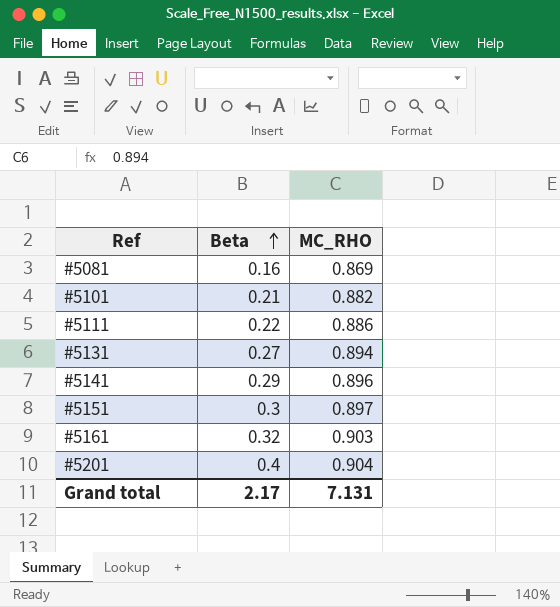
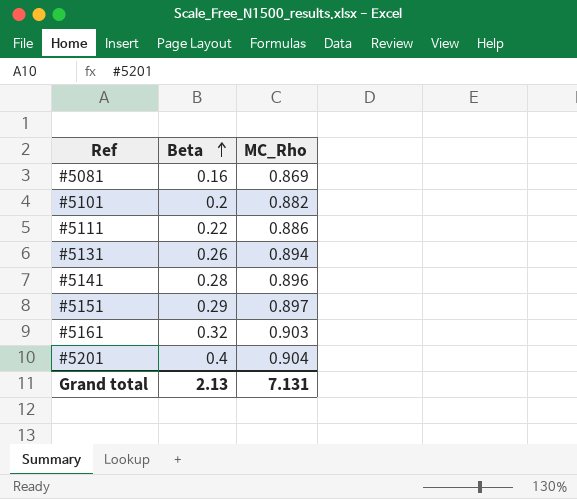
column name: MC_RHO -> MC_Rho
#5101 | Beta: 0.21 -> 0.2
#5131 | Beta: 0.27 -> 0.26
#5141 | Beta: 0.29 -> 0.28
#5151 | Beta: 0.3 -> 0.29
Grand total | Beta: 2.17 -> 2.13

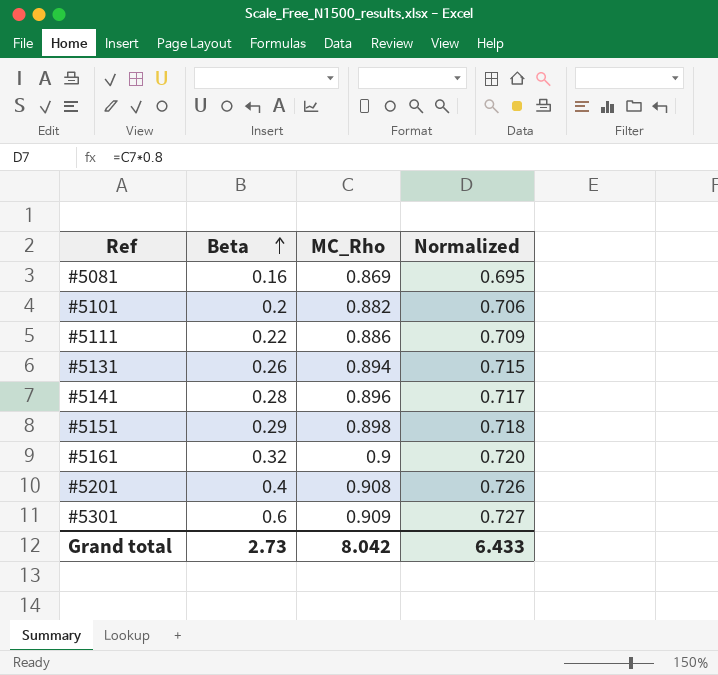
column Normalized | formula: none -> [MC_Rho] * 0.8
#5151 | MC_Rho: 0.897 -> 0.898
#5161 | MC_Rho: 0.903 -> 0.9
#5201 | MC_Rho: 0.904 -> 0.908
row #5301: none -> 0.6 | 0.909 | 0.727
Grand total | Beta: 2.13 -> 2.73
Grand total | MC_Rho: 7.131 -> 8.042

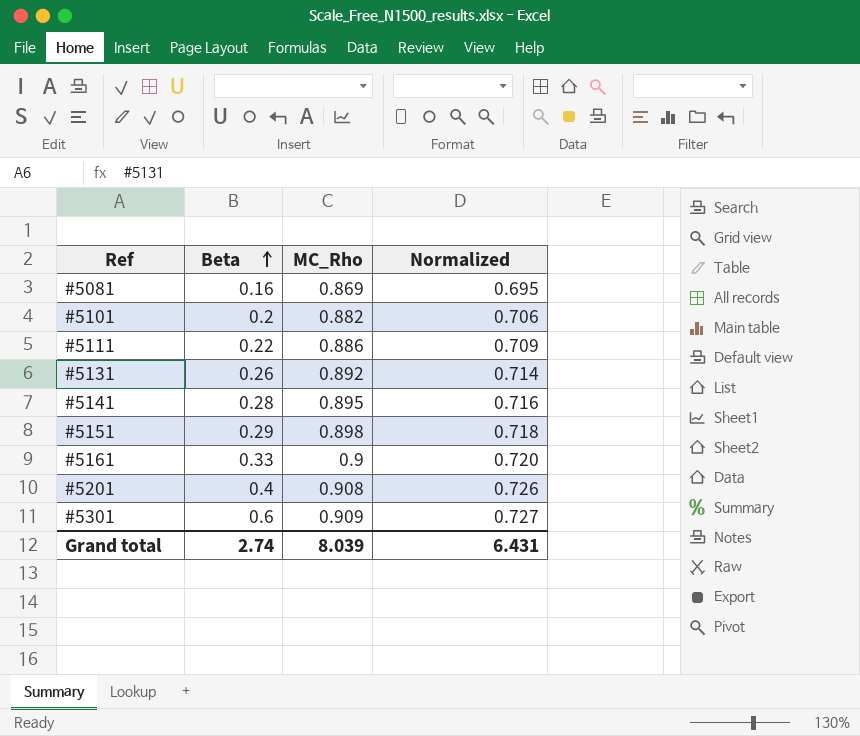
#5131 | MC_Rho: 0.894 -> 0.892
#5131 | Normalized: 0.715 -> 0.714
#5141 | MC_Rho: 0.896 -> 0.895
#5141 | Normalized: 0.717 -> 0.716
#5161 | Beta: 0.32 -> 0.33
Grand total | Beta: 2.73 -> 2.74
Grand total | MC_Rho: 8.042 -> 8.039
Grand total | Normalized: 6.433 -> 6.431

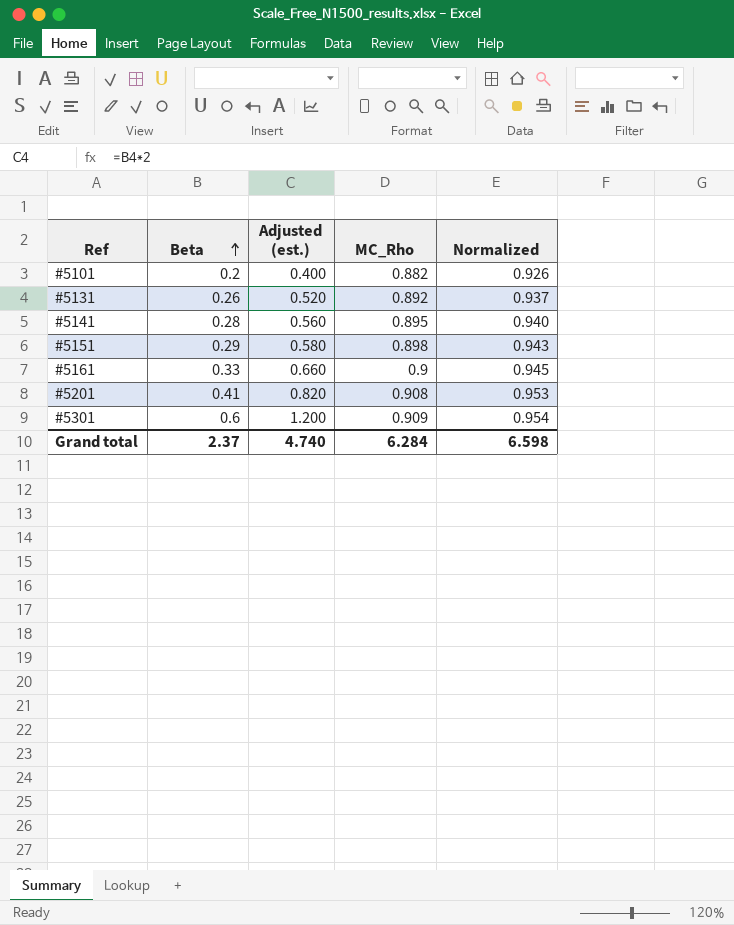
column Adjusted (est.) | formula: none -> [Beta] * 2
column Normalized | formula: [MC_Rho] * 0.8 -> [MC_Rho] * 1.05
row #5081: 0.16 | 0.869 | 0.695 -> none
row #5111: 0.22 | 0.886 | 0.709 -> none
#5201 | Beta: 0.4 -> 0.41
Grand total | Beta: 2.74 -> 2.37
Grand total | MC_Rho: 8.039 -> 6.284
Grand total | Normalized: 6.431 -> 6.598

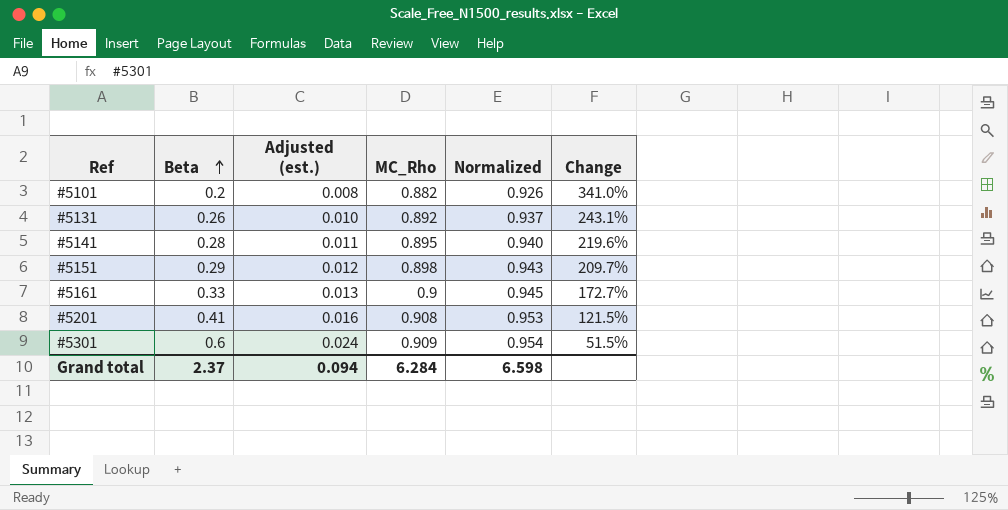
column Adjusted (est.) | formula: [Beta] * 2 -> [Beta] * 0.04
column Change | formula: none -> ([MC_Rho] - [Beta]) / [Beta]
Grand total | Adjusted (est.): 4.740 -> 0.094

